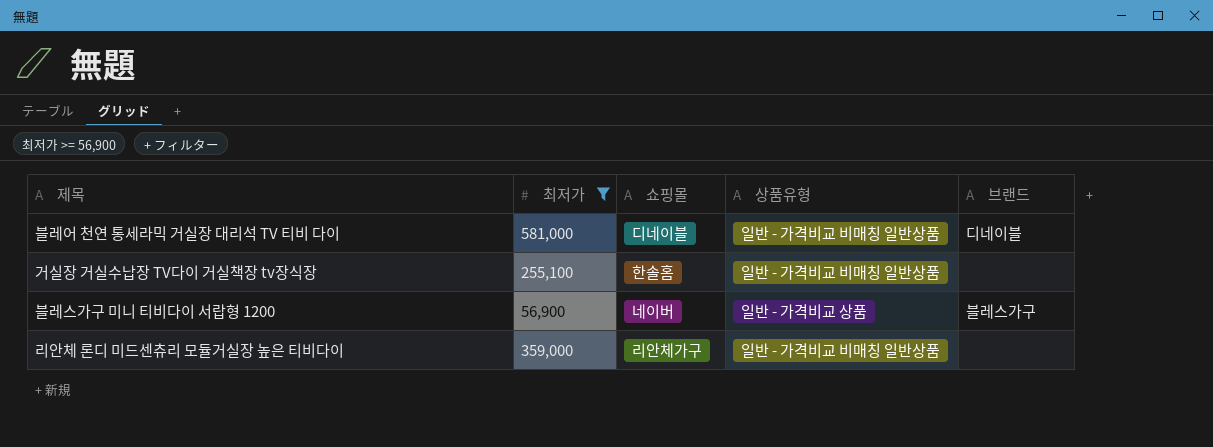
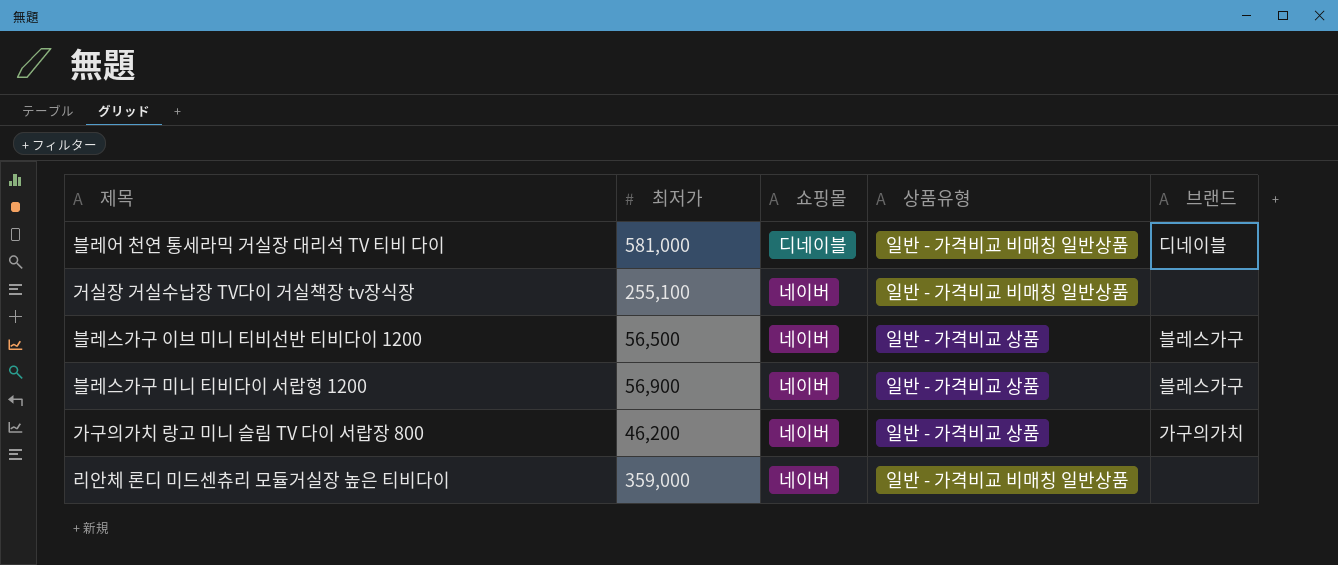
filter: 최저가 >= 56,900 -> none
거실장 거실수납장 TV다이 거실책장 tv장식장 | 쇼핑몰: 한솔홈 -> 네이버
리안체 론디 미드센츄리 모듈거실장 높은 티비다이 | 쇼핑몰: 리안체가구 -> 네이버

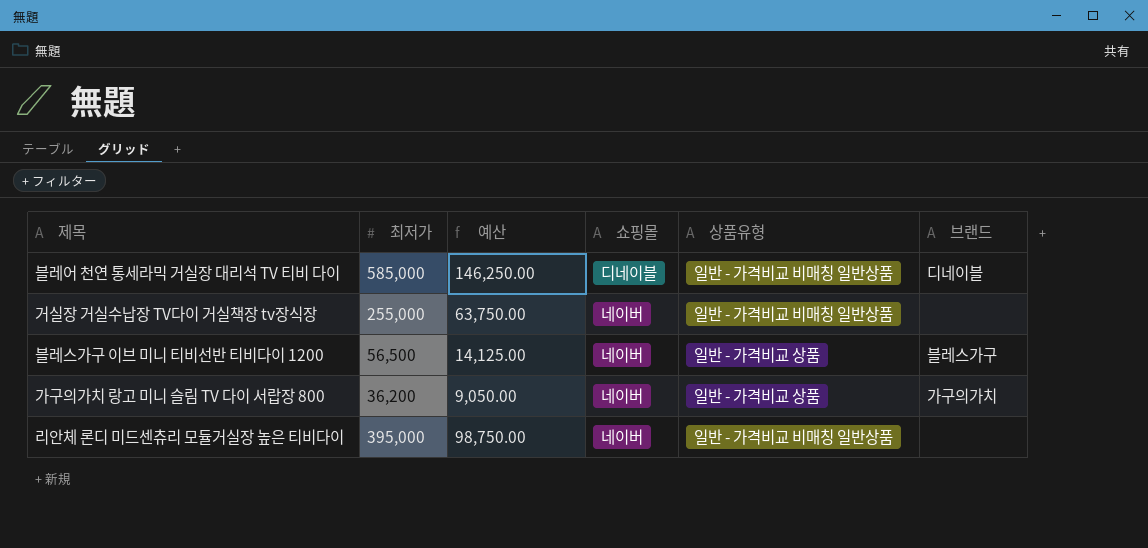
column 예산 | formula: none -> [최저가] * 0.25
row 블레스가구 미니 티비다이 서랍형 1200: 56,900 | 네이버 | 일반 - 가격비교 상품 | 블레스가구 -> none
블레어 천연 통세라믹 거실장 대리석 TV 티비 다이 | 최저가: 581,000 -> 585,000
거실장 거실수납장 TV다이 거실책장 tv장식장 | 최저가: 255,100 -> 255,000
가구의가치 랑고 미니 슬림 TV 다이 서랍장 800 | 최저가: 46,200 -> 36,200
리안체 론디 미드센츄리 모듈거실장 높은 티비다이 | 최저가: 359,000 -> 395,000

